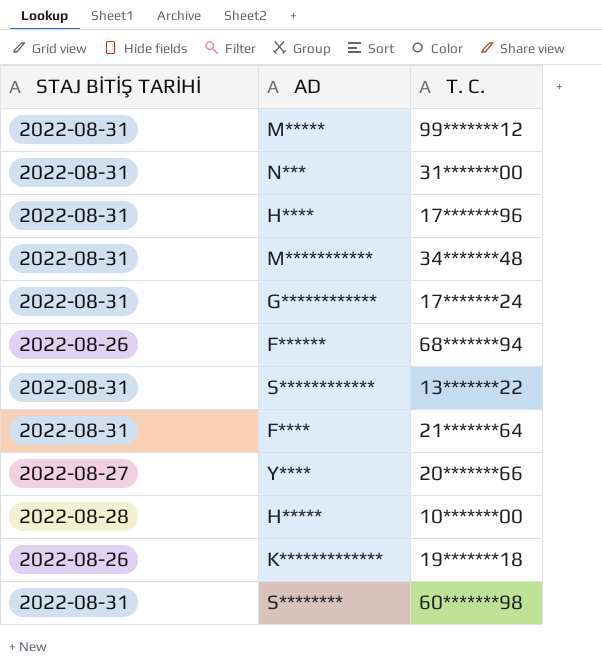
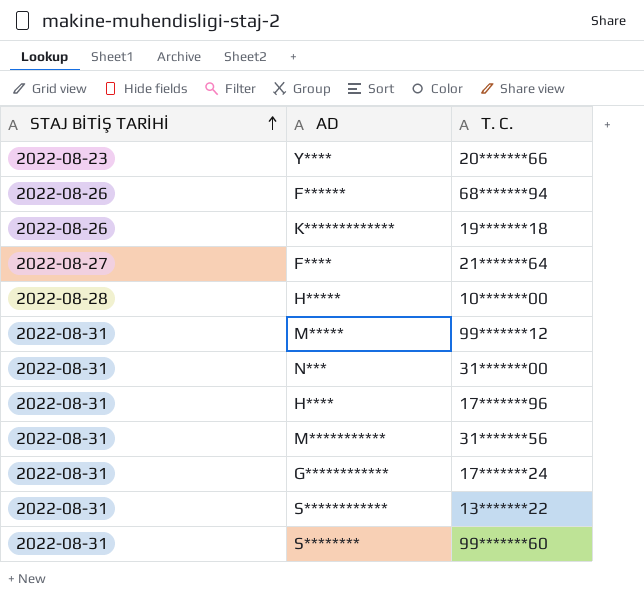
row order: none -> STAJ BİTİŞ TARİHİ ascending
Y**** | STAJ BİTİŞ TARİHİ: 2022-08-27 -> 2022-08-23
F**** | STAJ BİTİŞ TARİHİ: 2022-08-31 -> 2022-08-27
M*********** | T. C.: 34*******48 -> 31*******56
S******** | T. C.: 60*******98 -> 99*******60

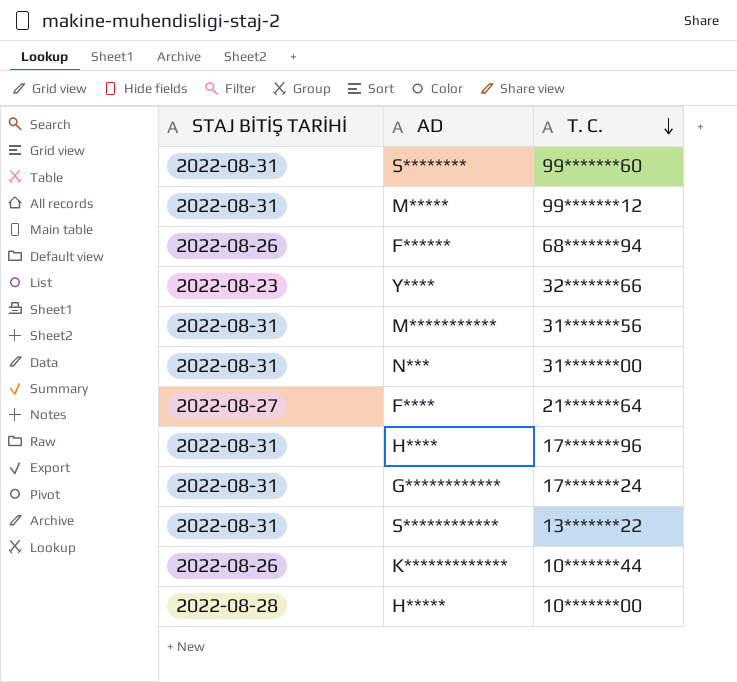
row order: STAJ BİTİŞ TARİHİ ascending -> T. C. descending
Y**** | T. C.: 20*******66 -> 32*******66
K************* | T. C.: 19*******18 -> 10*******44

